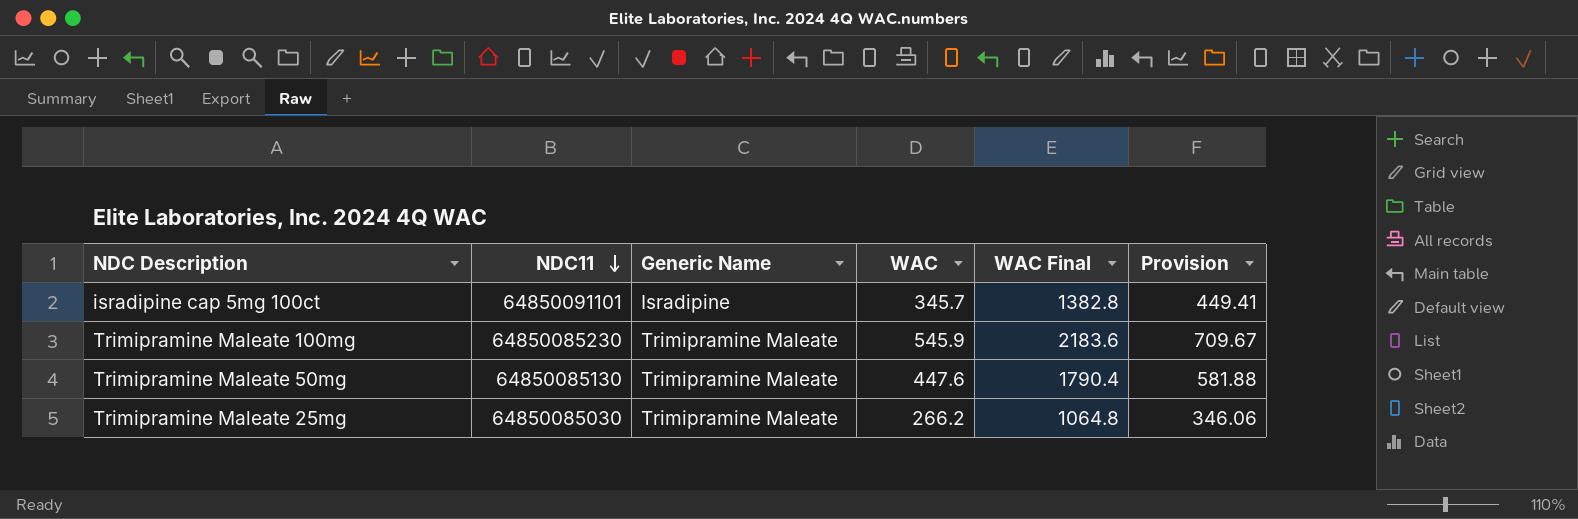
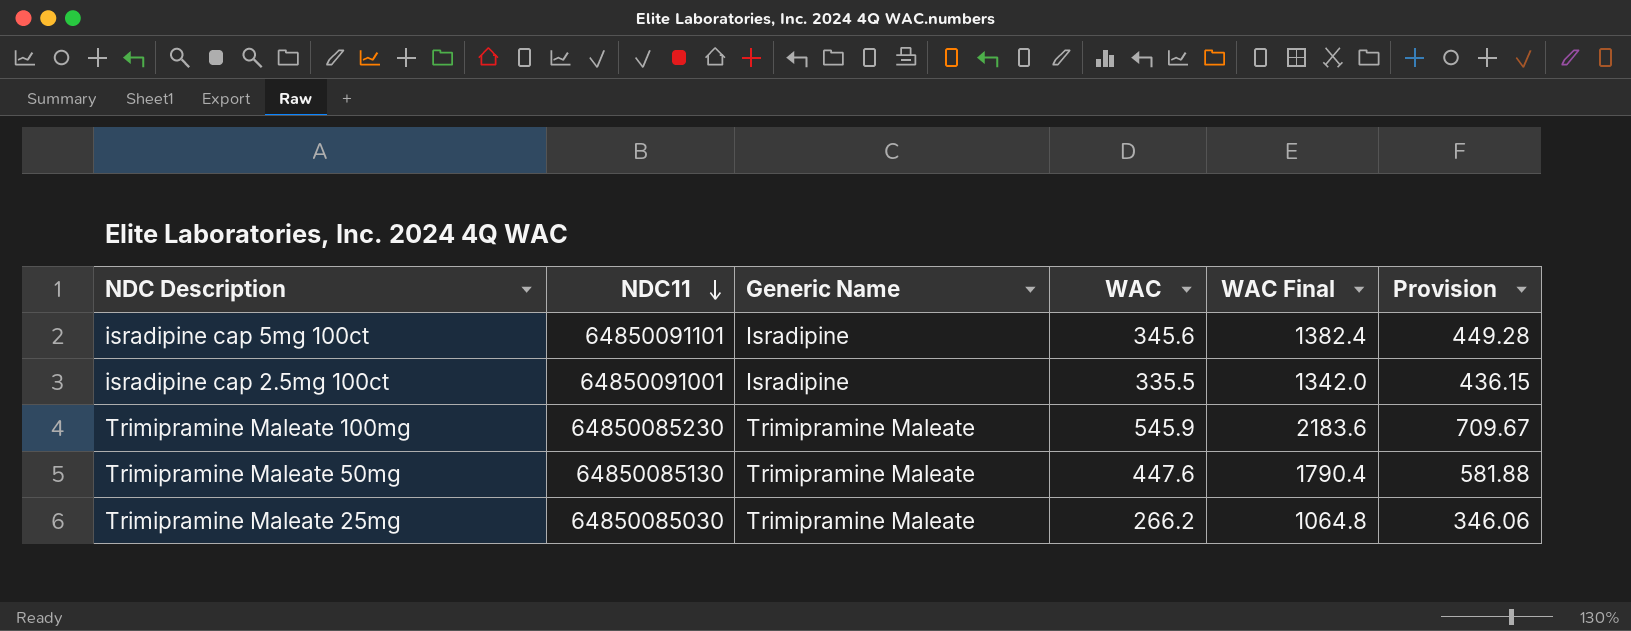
isradipine cap 5mg 100ct | WAC: 345.7 -> 345.6
isradipine cap 5mg 100ct | WAC Final: 1382.8 -> 1382.4
isradipine cap 5mg 100ct | Provision: 449.41 -> 449.28
row isradipine cap 2.5mg 100ct: none -> 64850091001 | Isradipine | 335.5 | 1342.0 | 436.15

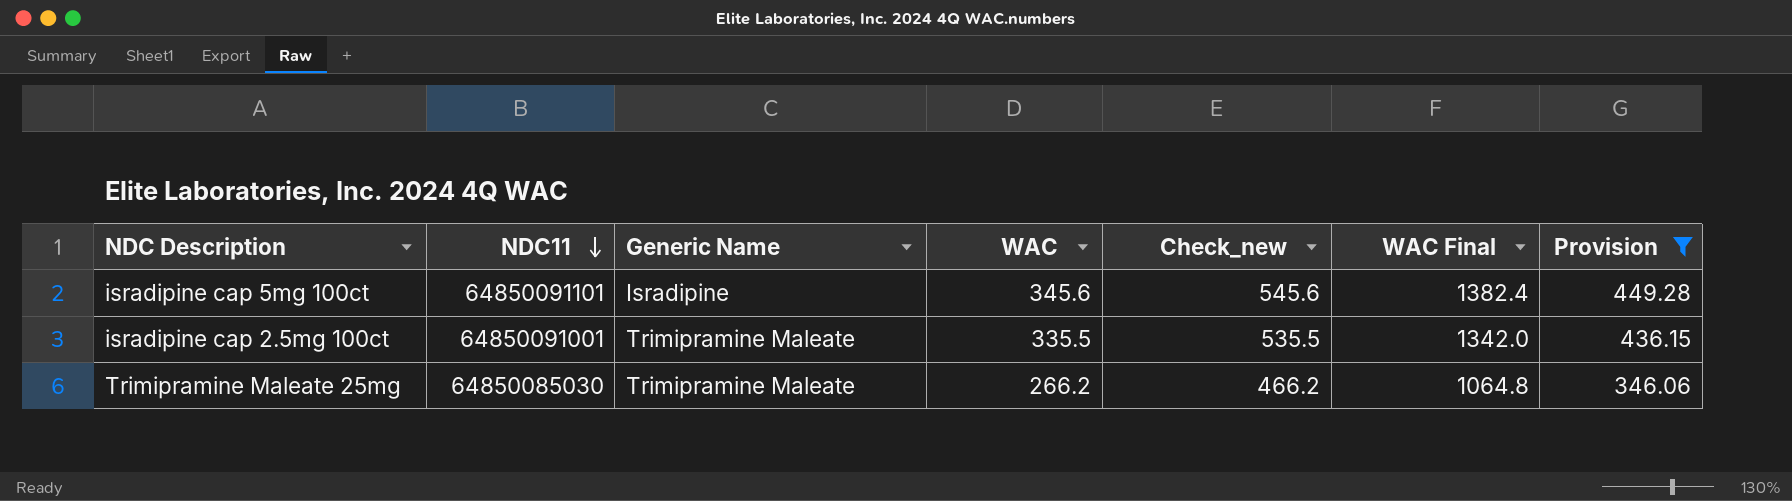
filter: none -> Provision <= 449.28
column Check_new | formula: none -> [WAC] + 200
isradipine cap 2.5mg 100ct | Generic Name: Isradipine -> Trimipramine Maleate

